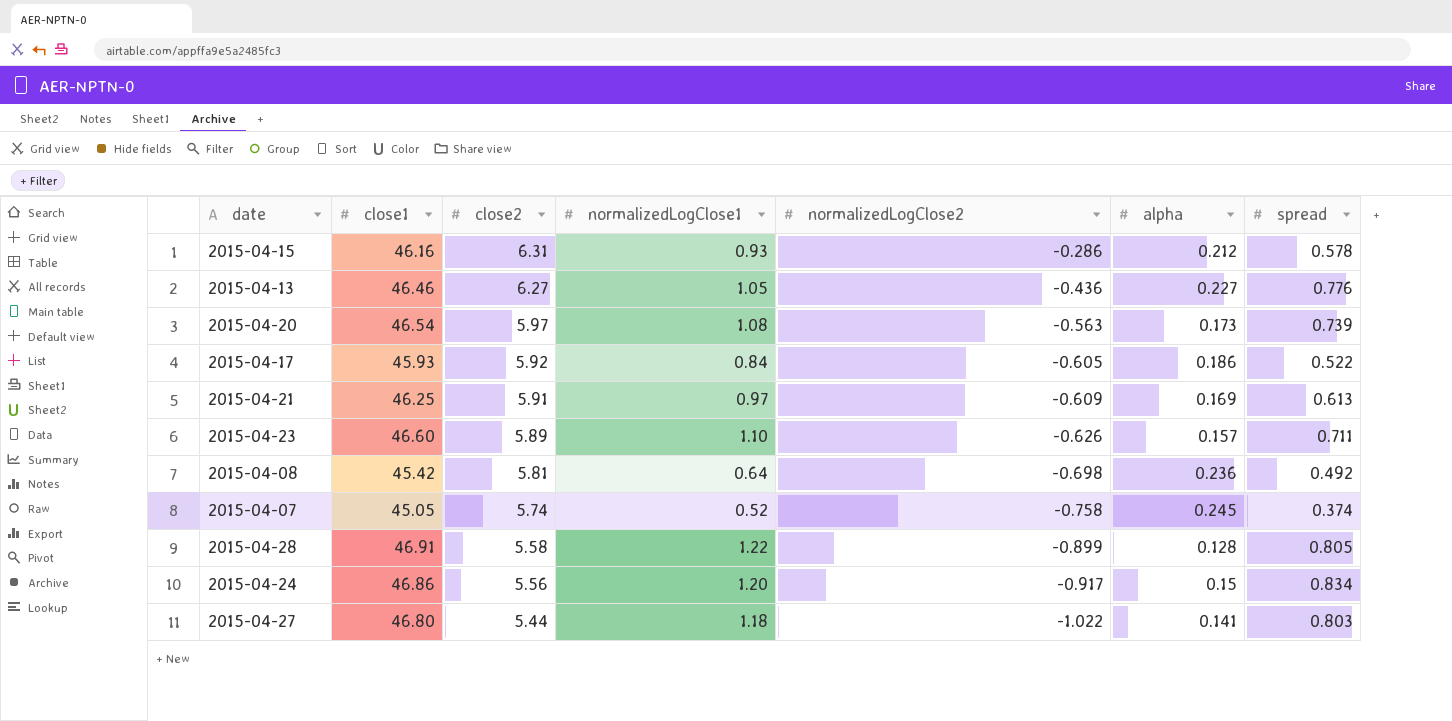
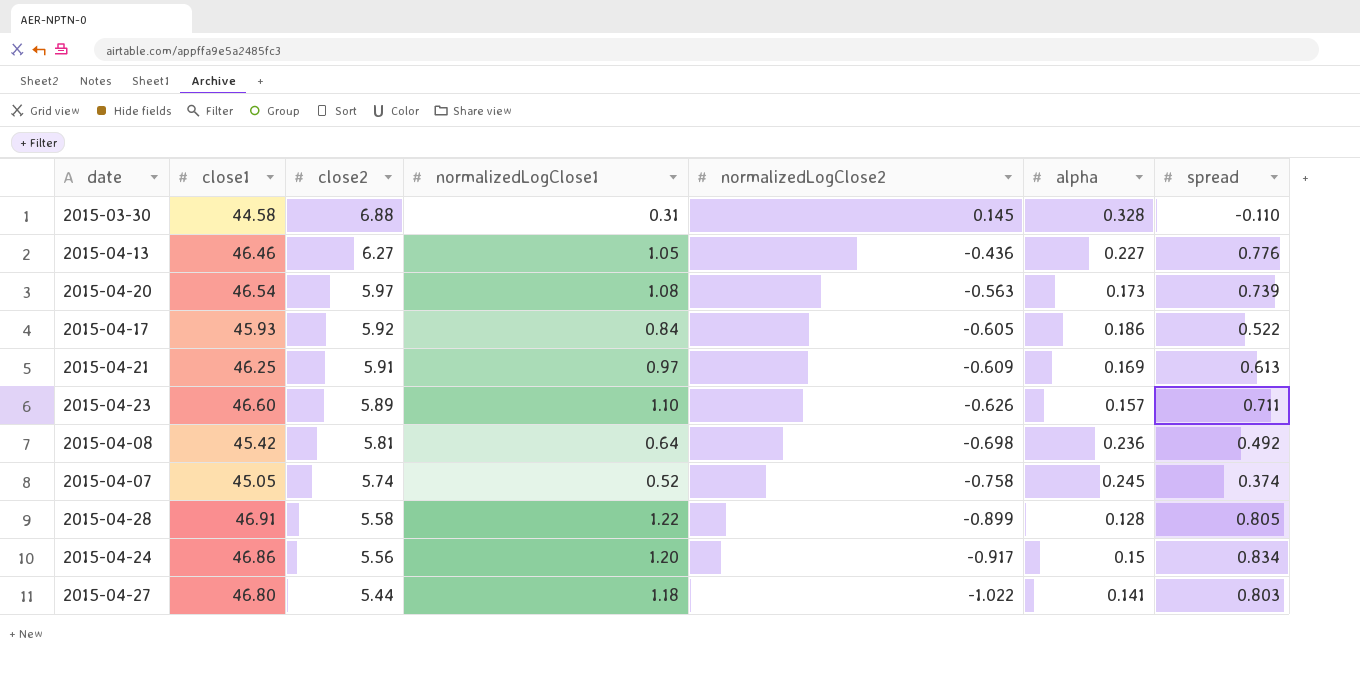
row 2015-04-15: 46.16 | 6.31 | 0.93 | -0.286 | 0.212 | 0.578 -> none
row 2015-03-30: none -> 44.58 | 6.88 | 0.31 | 0.145 | 0.328 | -0.110

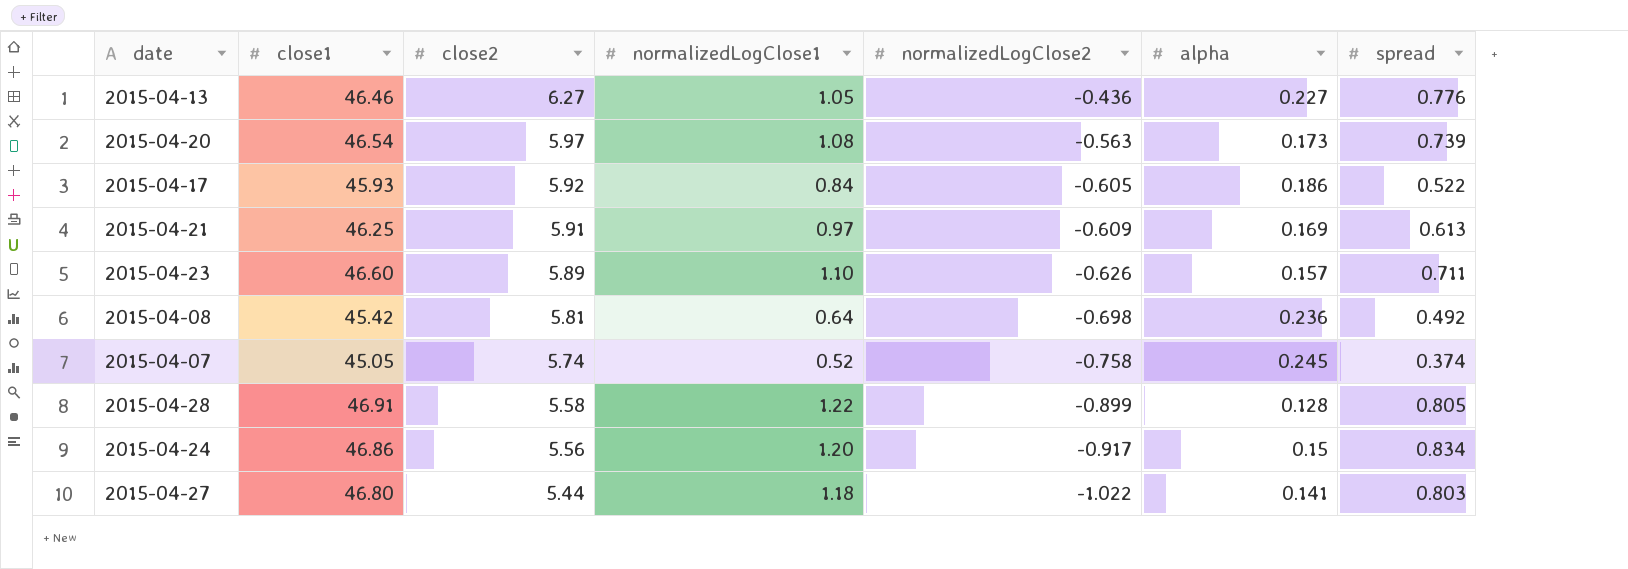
row 2015-03-30: 44.58 | 6.88 | 0.31 | 0.145 | 0.328 | -0.110 -> none

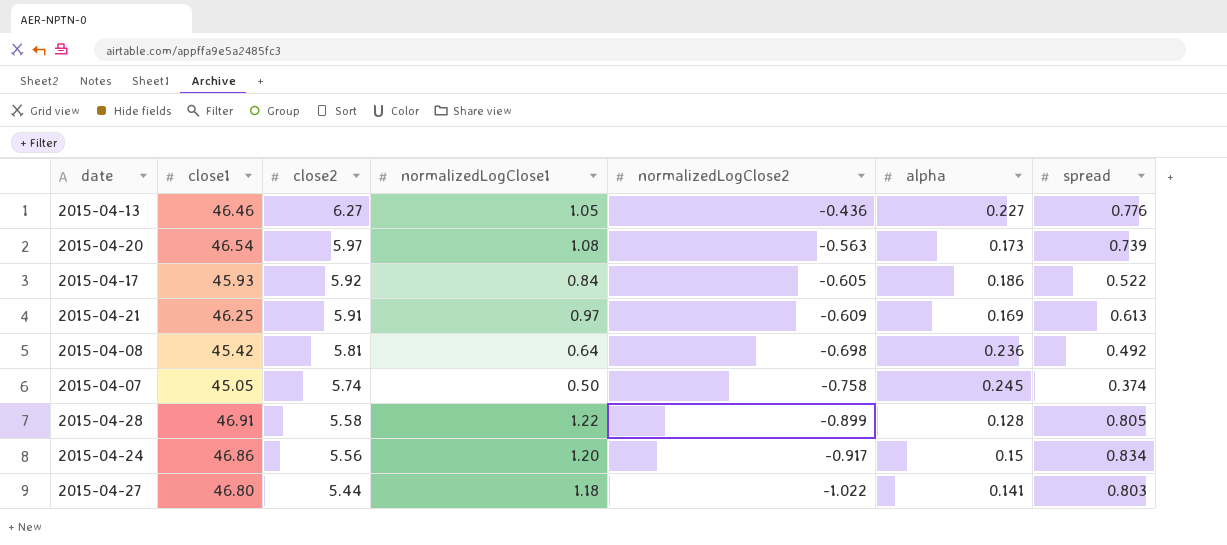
row 2015-04-23: 46.60 | 5.89 | 1.10 | -0.626 | 0.157 | 0.711 -> none
2015-04-07 | normalizedLogClose1: 0.52 -> 0.50

